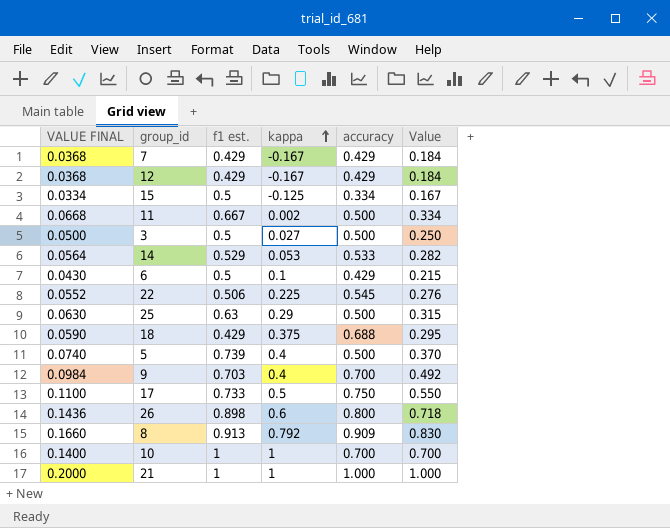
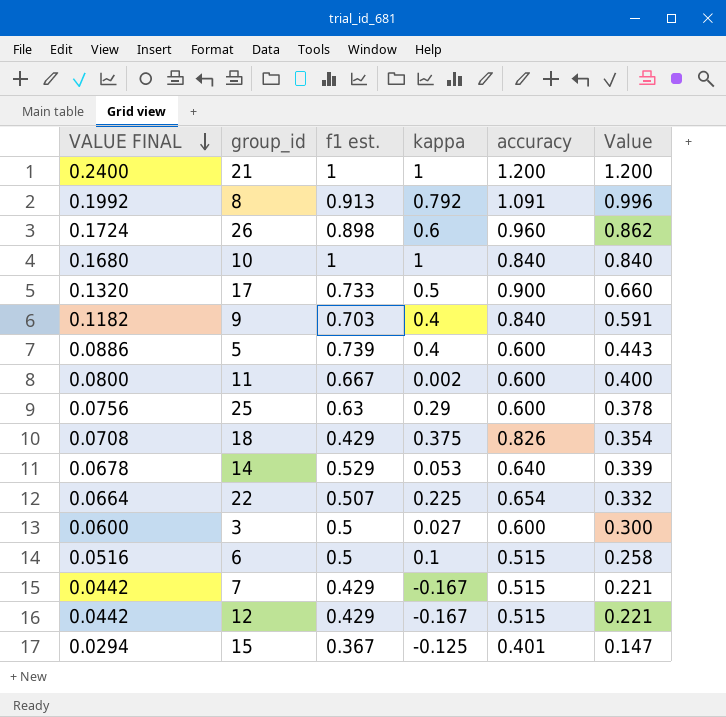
row order: kappa ascending -> VALUE FINAL descending
21 | VALUE FINAL: 0.2000 -> 0.2400
21 | accuracy: 1.000 -> 1.200
21 | Value: 1.000 -> 1.200
8 | VALUE FINAL: 0.1660 -> 0.1992
8 | accuracy: 0.909 -> 1.091
8 | Value: 0.830 -> 0.996
26 | VALUE FINAL: 0.1436 -> 0.1724
26 | accuracy: 0.800 -> 0.960
26 | Value: 0.718 -> 0.862
10 | VALUE FINAL: 0.1400 -> 0.1680
10 | accuracy: 0.700 -> 0.840
10 | Value: 0.700 -> 0.840
17 | VALUE FINAL: 0.1100 -> 0.1320
17 | accuracy: 0.750 -> 0.900
17 | Value: 0.550 -> 0.660
9 | VALUE FINAL: 0.0984 -> 0.1182
9 | accuracy: 0.700 -> 0.840
9 | Value: 0.492 -> 0.591
5 | VALUE FINAL: 0.0740 -> 0.0886
5 | accuracy: 0.500 -> 0.600
5 | Value: 0.370 -> 0.443
11 | VALUE FINAL: 0.0668 -> 0.0800
11 | accuracy: 0.500 -> 0.600
11 | Value: 0.334 -> 0.400
25 | VALUE FINAL: 0.0630 -> 0.0756
25 | accuracy: 0.500 -> 0.600
25 | Value: 0.315 -> 0.378
18 | VALUE FINAL: 0.0590 -> 0.0708
18 | accuracy: 0.688 -> 0.826
18 | Value: 0.295 -> 0.354
14 | VALUE FINAL: 0.0564 -> 0.0678
14 | accuracy: 0.533 -> 0.640
14 | Value: 0.282 -> 0.339
22 | VALUE FINAL: 0.0552 -> 0.0664
22 | f1 est.: 0.506 -> 0.507
22 | accuracy: 0.545 -> 0.654
22 | Value: 0.276 -> 0.332
3 | VALUE FINAL: 0.0500 -> 0.0600
3 | accuracy: 0.500 -> 0.600
3 | Value: 0.250 -> 0.300
6 | VALUE FINAL: 0.0430 -> 0.0516
6 | accuracy: 0.429 -> 0.515
6 | Value: 0.215 -> 0.258
7 | VALUE FINAL: 0.0368 -> 0.0442
7 | accuracy: 0.429 -> 0.515
7 | Value: 0.184 -> 0.221
12 | VALUE FINAL: 0.0368 -> 0.0442
12 | accuracy: 0.429 -> 0.515
12 | Value: 0.184 -> 0.221
15 | VALUE FINAL: 0.0334 -> 0.0294
15 | f1 est.: 0.5 -> 0.367
15 | accuracy: 0.334 -> 0.401
15 | Value: 0.167 -> 0.147

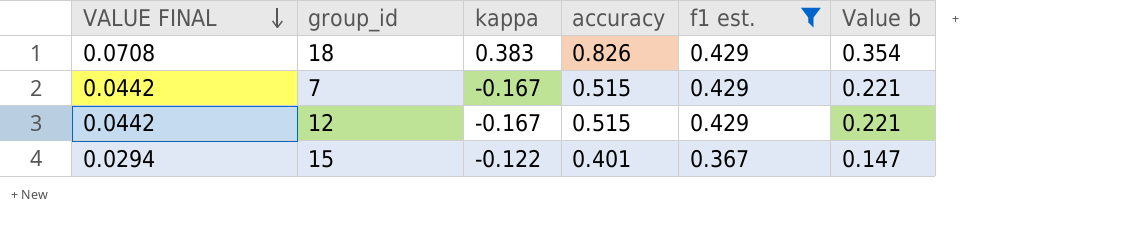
filter: none -> f1 est. <= 0.429
column f1 est. | position: 3 -> 5
column name: Value -> Value b
18 | kappa: 0.375 -> 0.383
15 | kappa: -0.125 -> -0.122

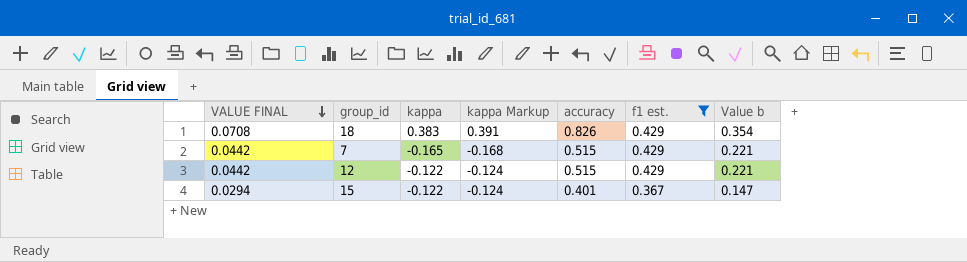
column kappa Markup | formula: none -> [kappa] * 1.02
7 | kappa: -0.167 -> -0.165
12 | kappa: -0.167 -> -0.122

